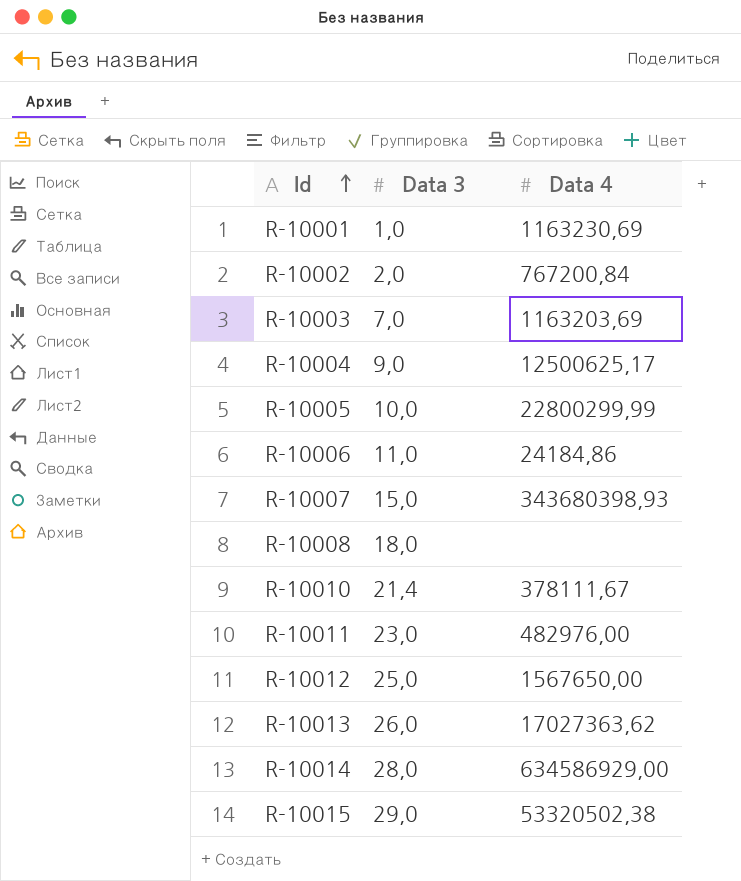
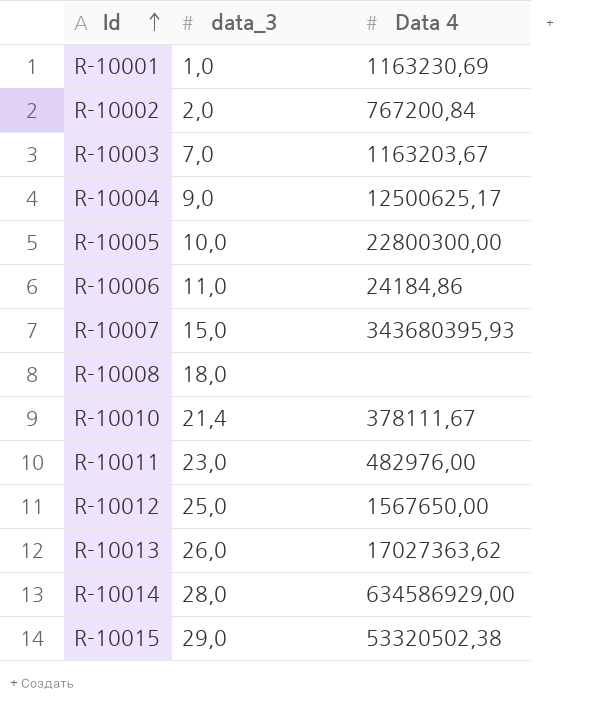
column name: Data 3 -> data_3
R-10003 | Data 4: 1163203,69 -> 1163203,67
R-10005 | Data 4: 22800299,99 -> 22800300,00
R-10007 | Data 4: 343680398,93 -> 343680395,93

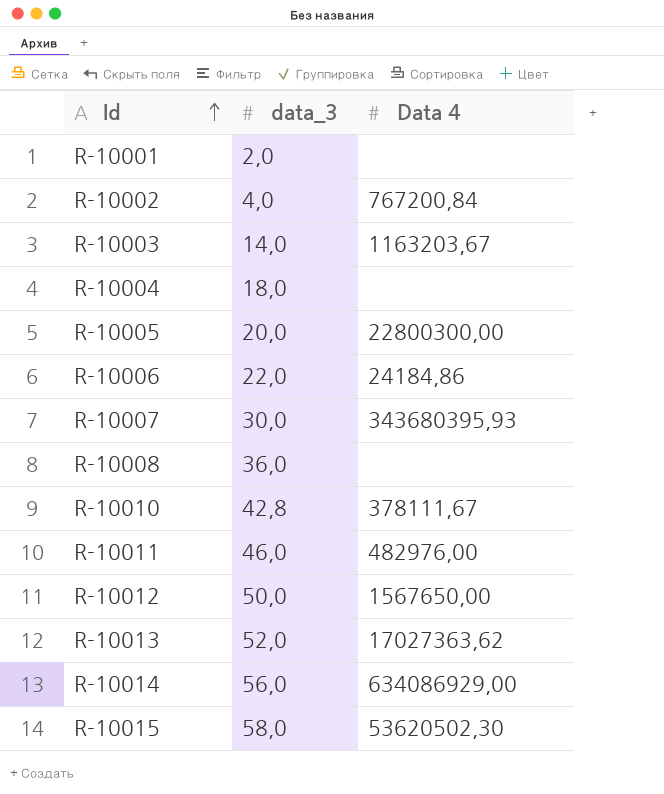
R-10001 | data_3: 1,0 -> 2,0
R-10001 | Data 4: 1163230,69 -> none
R-10002 | data_3: 2,0 -> 4,0
R-10003 | data_3: 7,0 -> 14,0
R-10004 | data_3: 9,0 -> 18,0
R-10004 | Data 4: 12500625,17 -> none
R-10005 | data_3: 10,0 -> 20,0
R-10006 | data_3: 11,0 -> 22,0
R-10007 | data_3: 15,0 -> 30,0
R-10008 | data_3: 18,0 -> 36,0
R-10010 | data_3: 21,4 -> 42,8
R-10011 | data_3: 23,0 -> 46,0
R-10012 | data_3: 25,0 -> 50,0
R-10013 | data_3: 26,0 -> 52,0
R-10014 | data_3: 28,0 -> 56,0
R-10014 | Data 4: 634586929,00 -> 634086929,00
R-10015 | data_3: 29,0 -> 58,0
R-10015 | Data 4: 53320502,38 -> 53620502,30

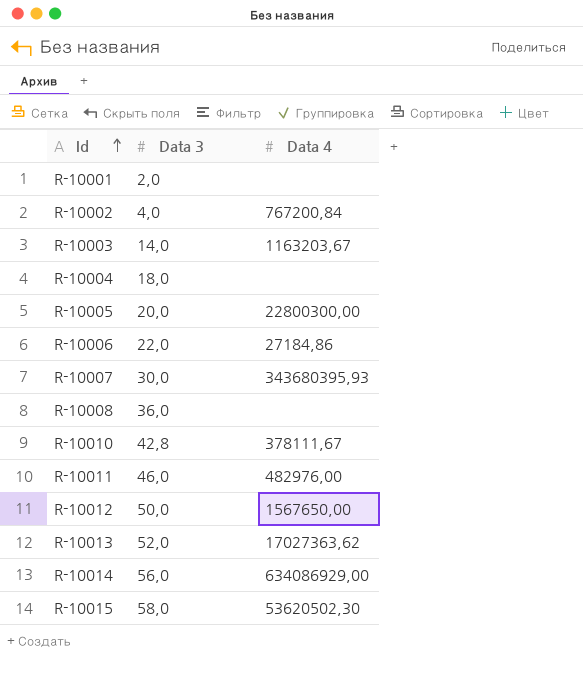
column name: data_3 -> Data 3
R-10006 | Data 4: 24184,86 -> 27184,86

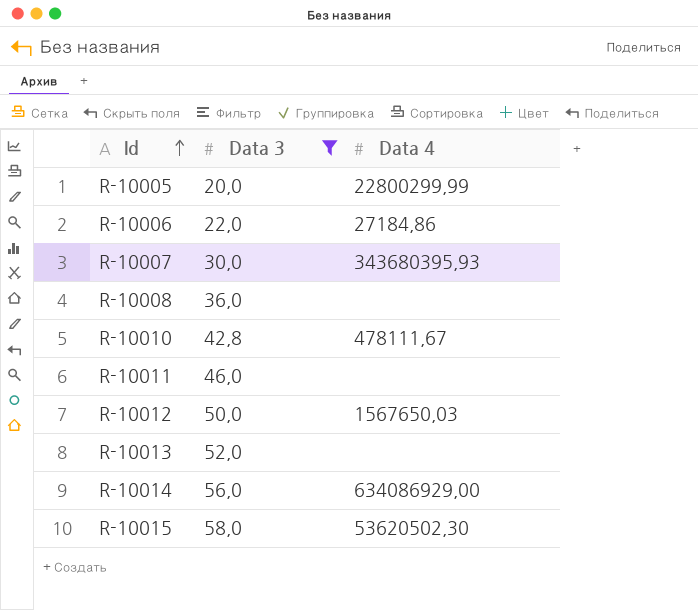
filter: none -> Data 3 >= 20,0
R-10005 | Data 4: 22800300,00 -> 22800299,99
R-10010 | Data 4: 378111,67 -> 478111,67
R-10011 | Data 4: 482976,00 -> none
R-10012 | Data 4: 1567650,00 -> 1567650,03
R-10013 | Data 4: 17027363,62 -> none

